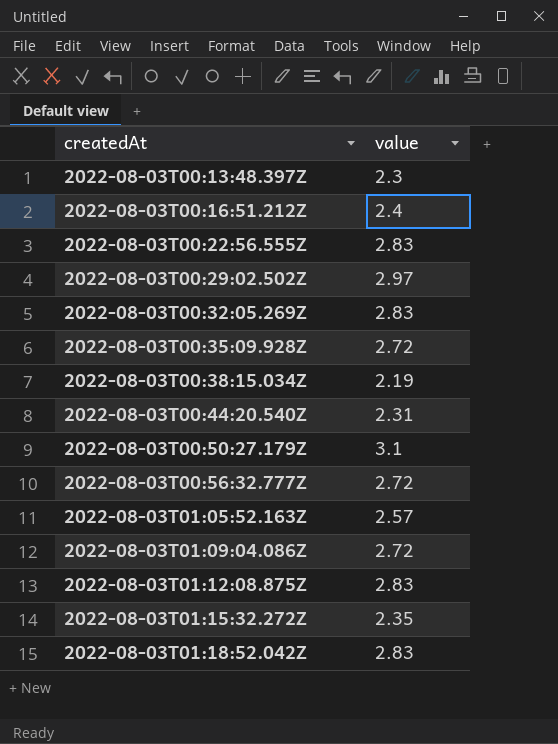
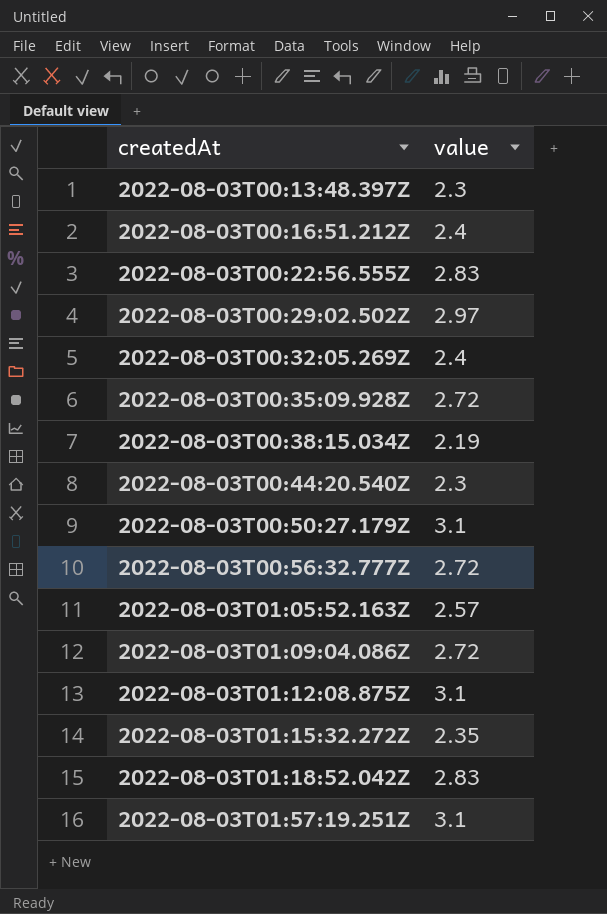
2022-08-03T00:32:05.269Z | value: 2.83 -> 2.4
2022-08-03T00:44:20.540Z | value: 2.31 -> 2.3
2022-08-03T01:12:08.875Z | value: 2.83 -> 3.1
row 2022-08-03T01:57:19.251Z: none -> 3.1

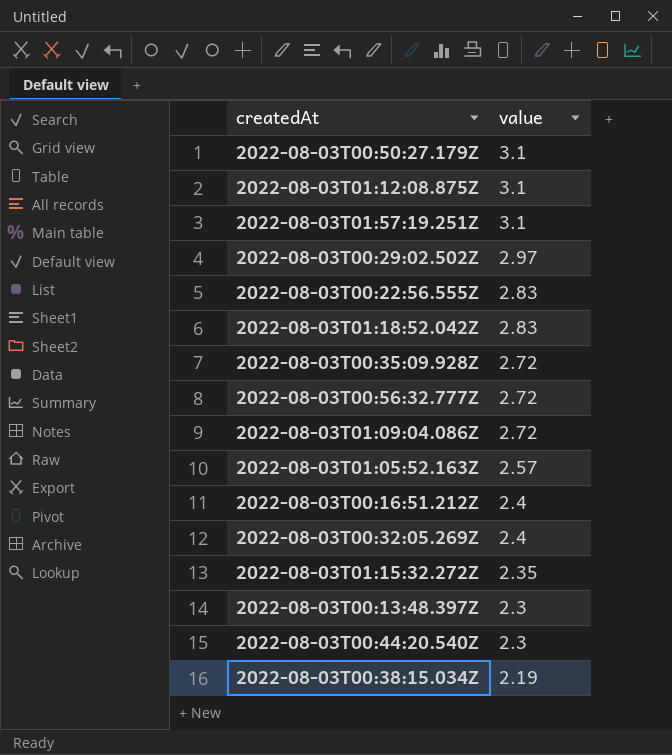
row order: createdAt ascending -> value descending

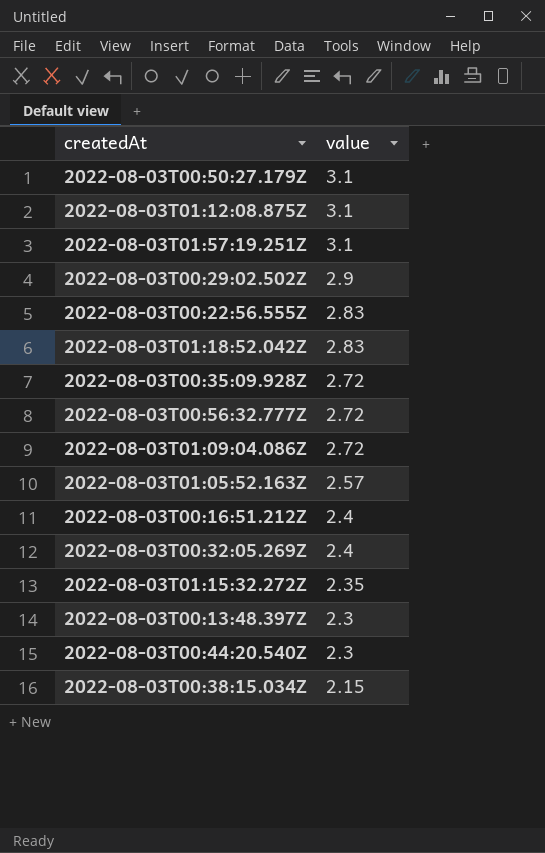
2022-08-03T00:29:02.502Z | value: 2.97 -> 2.9
2022-08-03T00:38:15.034Z | value: 2.19 -> 2.15

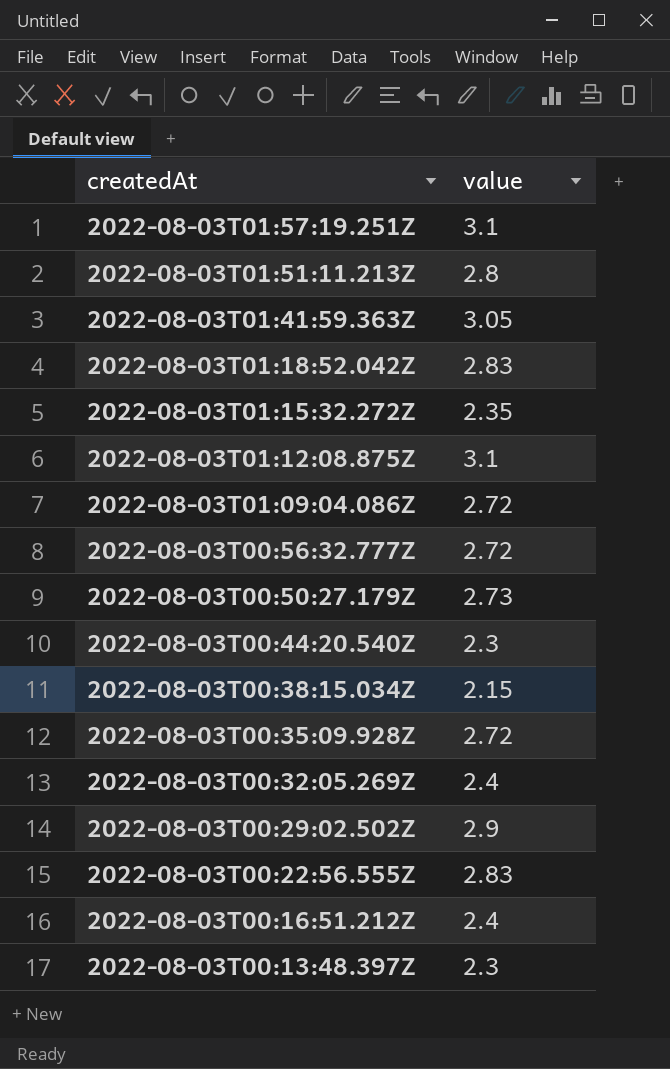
row order: value descending -> createdAt descending
row 2022-08-03T01:05:52.163Z: 2.57 -> none
row 2022-08-03T01:51:11.213Z: none -> 2.8
row 2022-08-03T01:41:59.363Z: none -> 3.05
2022-08-03T00:50:27.179Z | value: 3.1 -> 2.73

